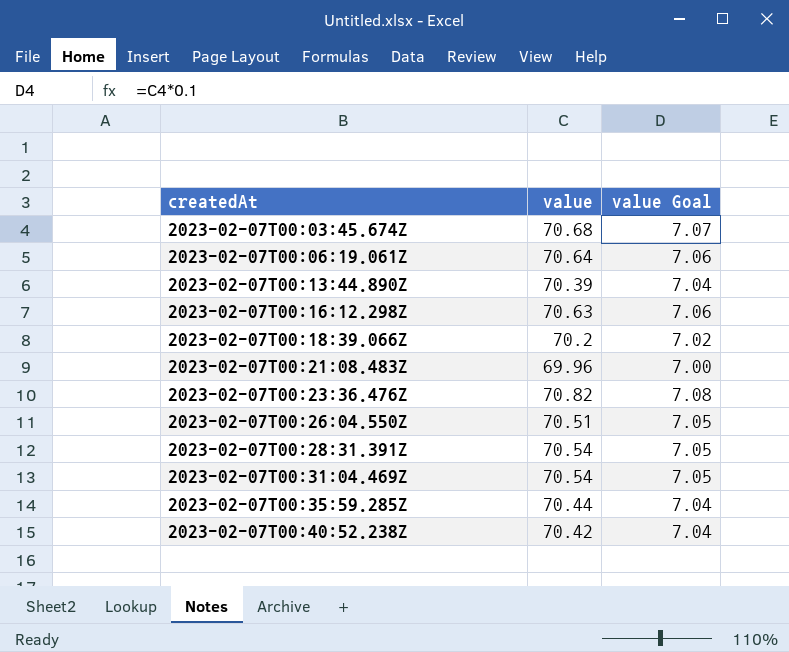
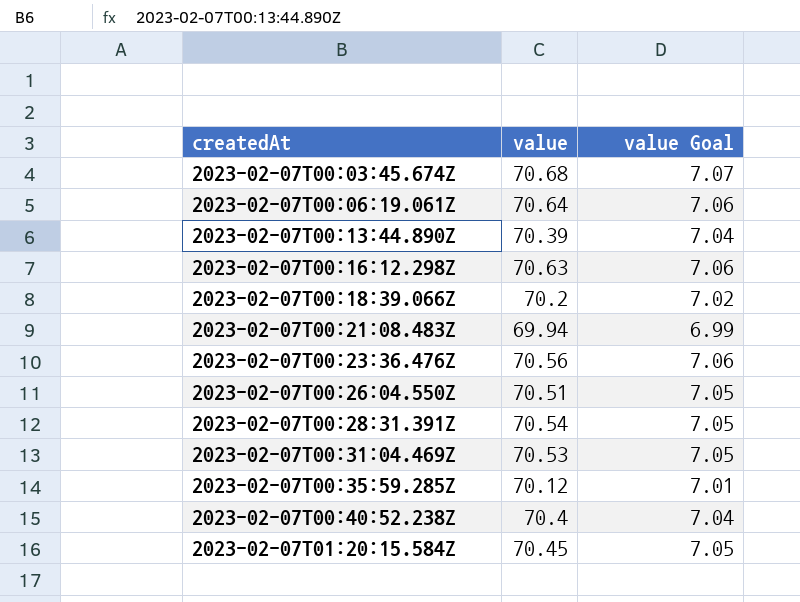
2023-02-07T00:21:08.483Z | value: 69.96 -> 69.94
2023-02-07T00:21:08.483Z | value Goal: 7.00 -> 6.99
2023-02-07T00:23:36.476Z | value: 70.82 -> 70.56
2023-02-07T00:23:36.476Z | value Goal: 7.08 -> 7.06
2023-02-07T00:31:04.469Z | value: 70.54 -> 70.53
2023-02-07T00:35:59.285Z | value: 70.44 -> 70.12
2023-02-07T00:35:59.285Z | value Goal: 7.04 -> 7.01
2023-02-07T00:40:52.238Z | value: 70.42 -> 70.4
row 2023-02-07T01:20:15.584Z: none -> 70.45 | 7.05

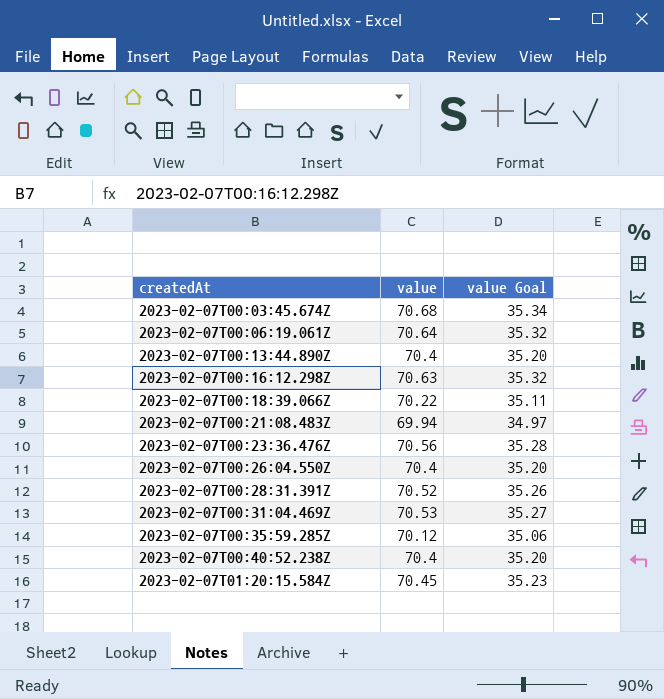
column value Goal | formula: [value] * 0.1 -> [value] * 0.5
2023-02-07T00:13:44.890Z | value: 70.39 -> 70.4
2023-02-07T00:18:39.066Z | value: 70.2 -> 70.22
2023-02-07T00:26:04.550Z | value: 70.51 -> 70.4
2023-02-07T00:28:31.391Z | value: 70.54 -> 70.52

